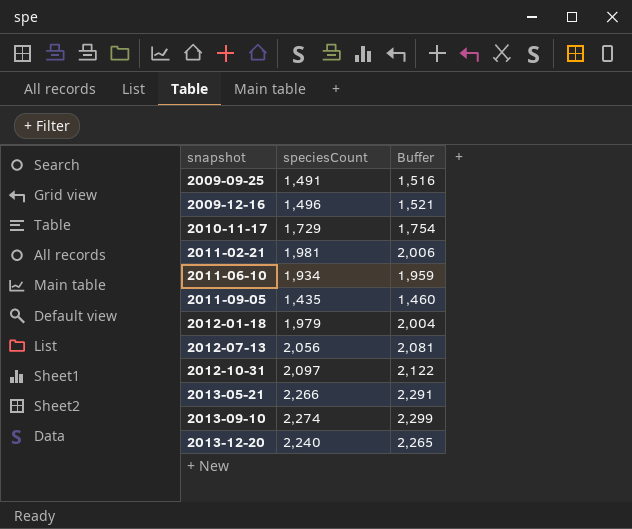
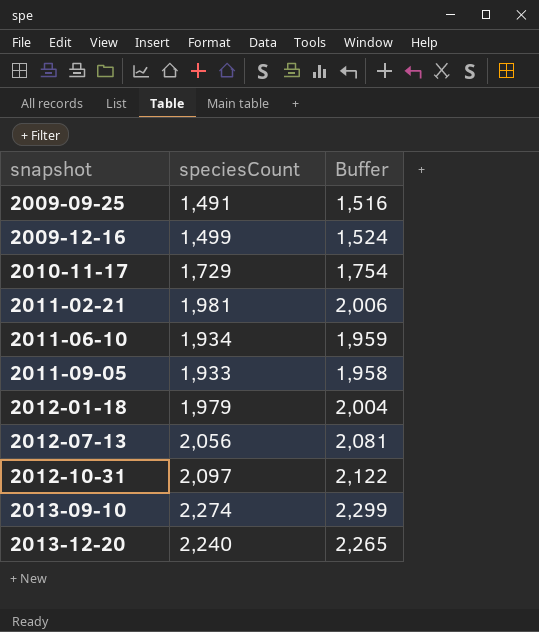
row 2013-05-21: 2,266 | 2,291 -> none
2009-12-16 | speciesCount: 1,496 -> 1,499
2009-12-16 | Buffer: 1,521 -> 1,524
2011-09-05 | speciesCount: 1,435 -> 1,933
2011-09-05 | Buffer: 1,460 -> 1,958

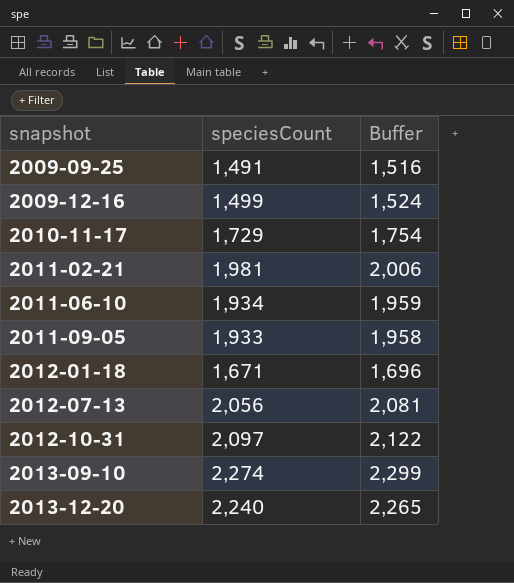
2012-01-18 | speciesCount: 1,979 -> 1,671
2012-01-18 | Buffer: 2,004 -> 1,696

